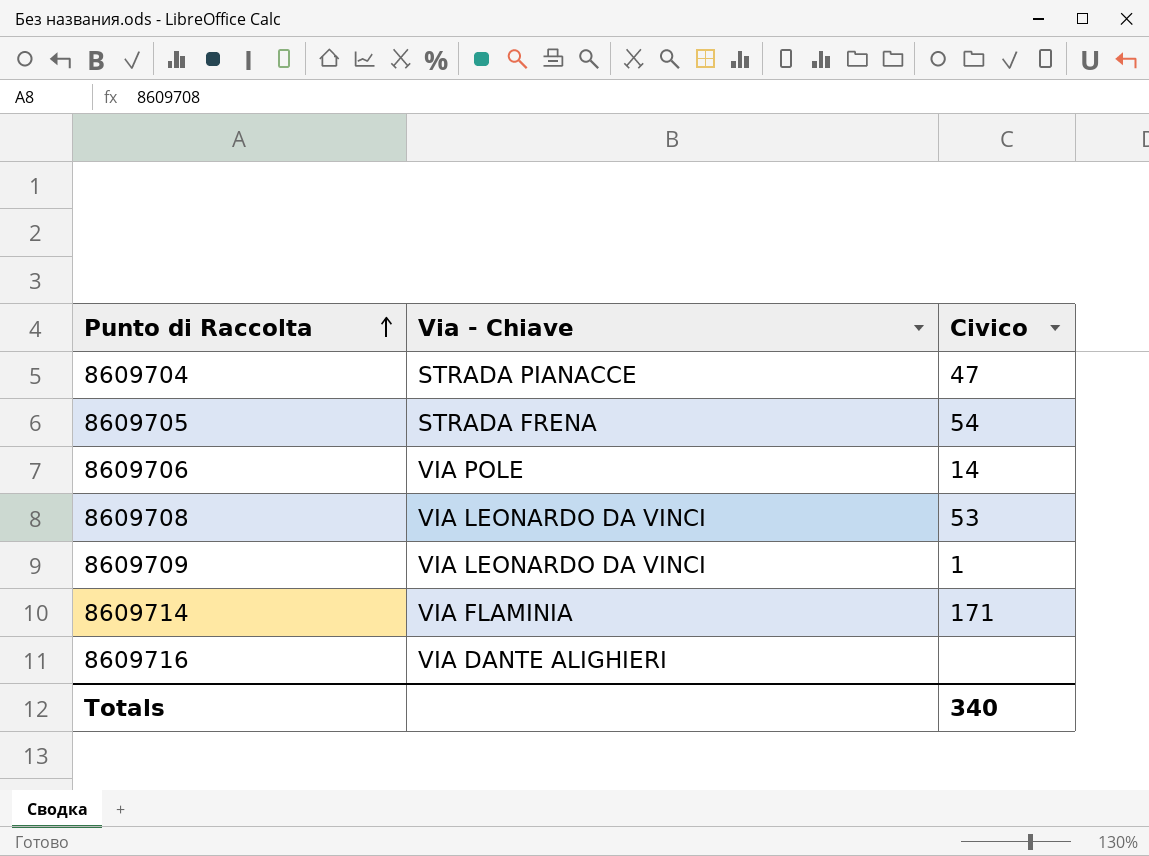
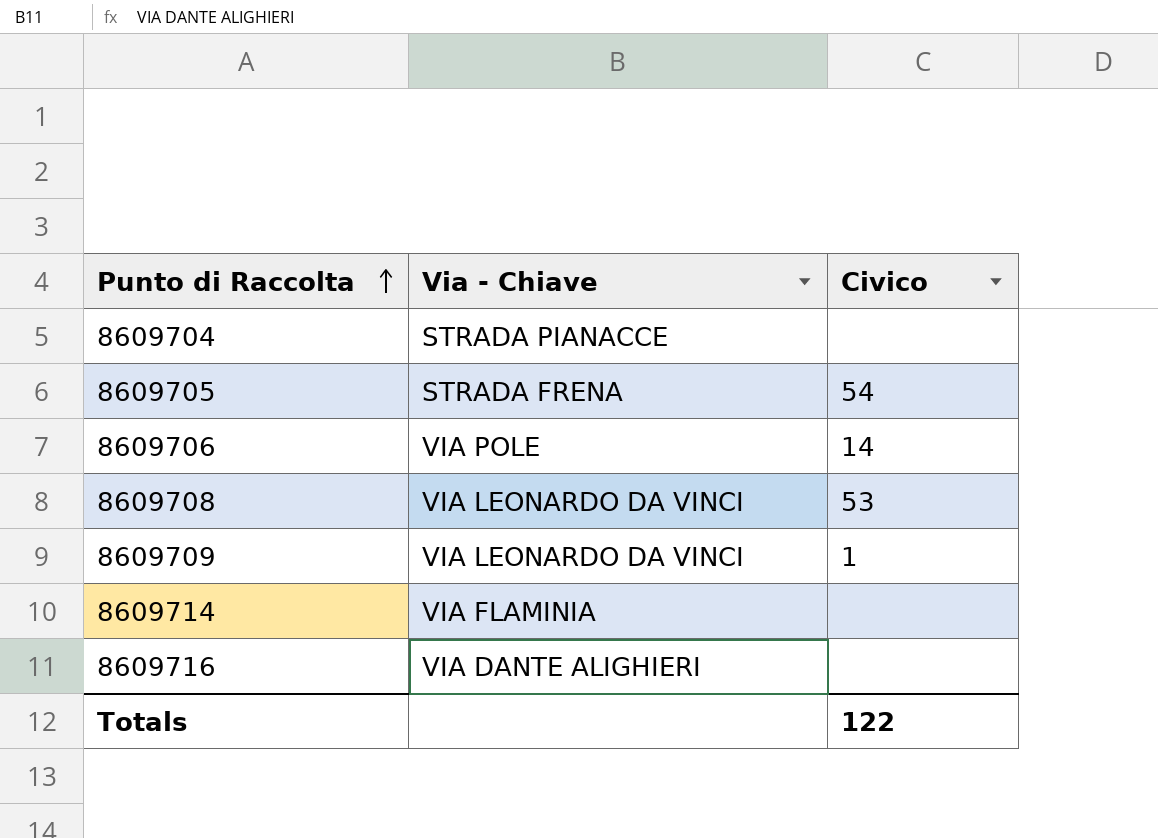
8609704 | Civico: 47 -> none
8609714 | Civico: 171 -> none
Totals | Civico: 340 -> 122

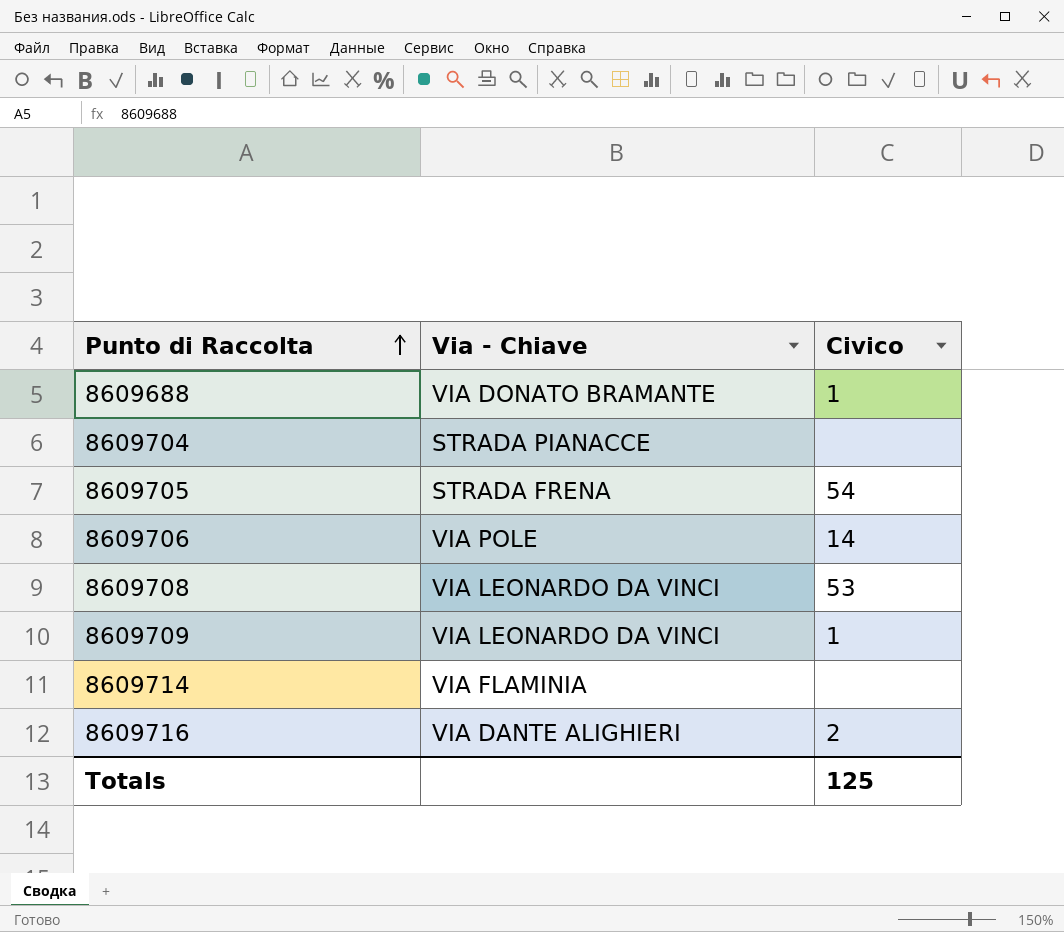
row 8609688: none -> VIA DONATO BRAMANTE | 1
8609716 | Civico: none -> 2
Totals | Civico: 122 -> 125

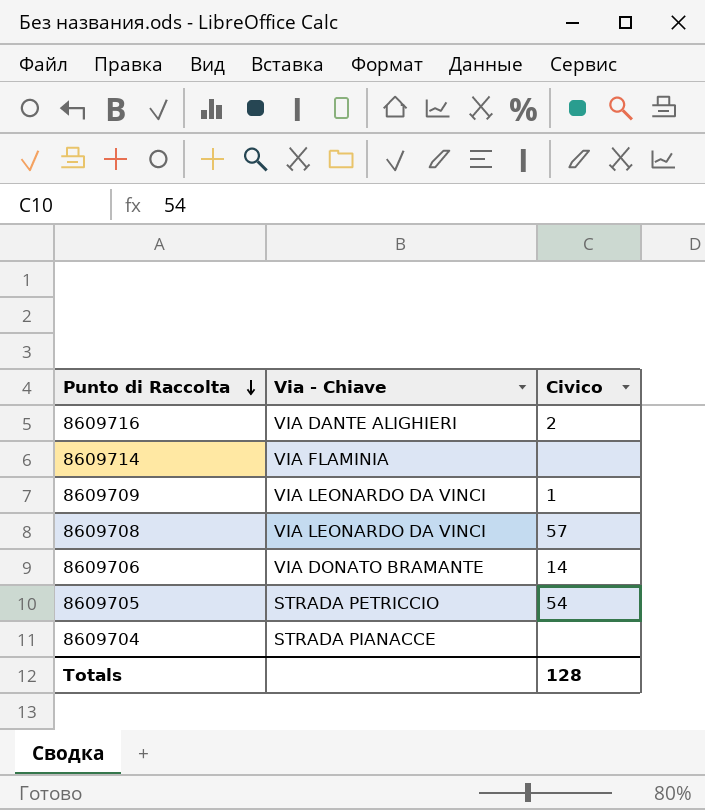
row order: Punto di Raccolta ascending -> Punto di Raccolta descending
row 8609688: VIA DONATO BRAMANTE | 1 -> none
8609708 | Civico: 53 -> 57
8609706 | Via - Chiave: VIA POLE -> VIA DONATO BRAMANTE
8609705 | Via - Chiave: STRADA FRENA -> STRADA PETRICCIO
Totals | Civico: 125 -> 128

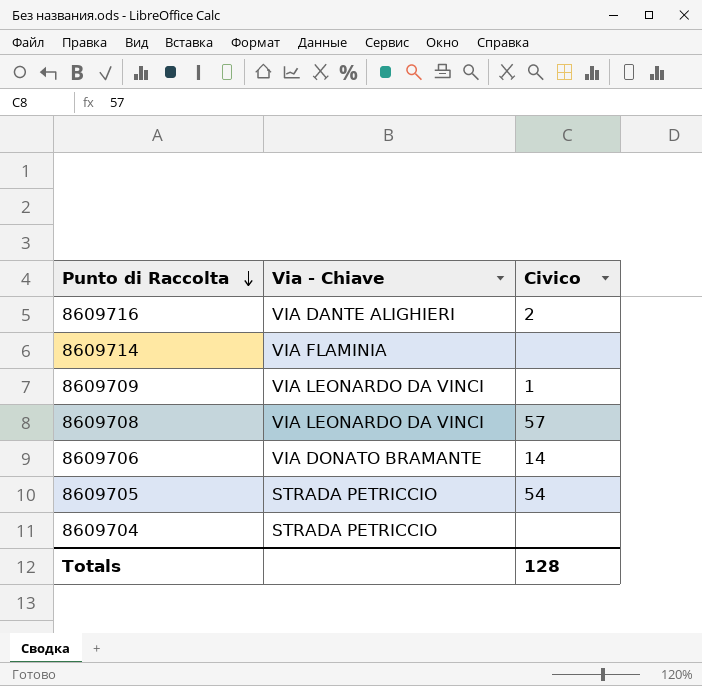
8609704 | Via - Chiave: STRADA PIANACCE -> STRADA PETRICCIO

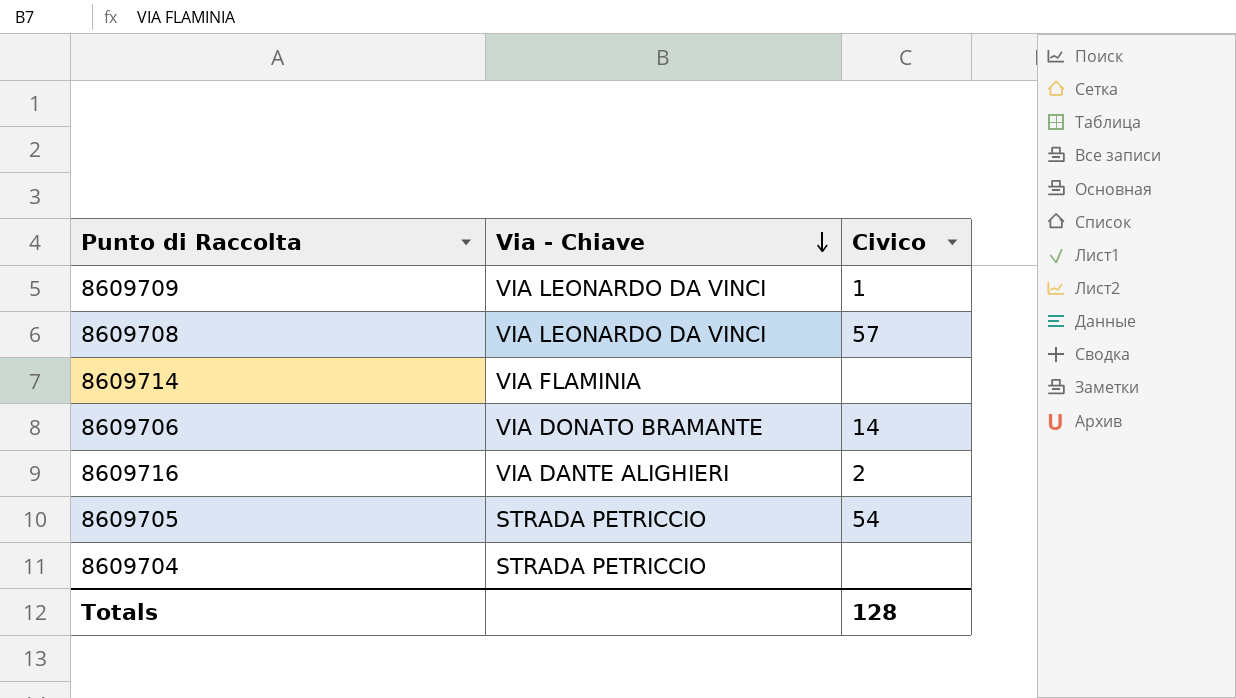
row order: Punto di Raccolta descending -> Via - Chiave descending

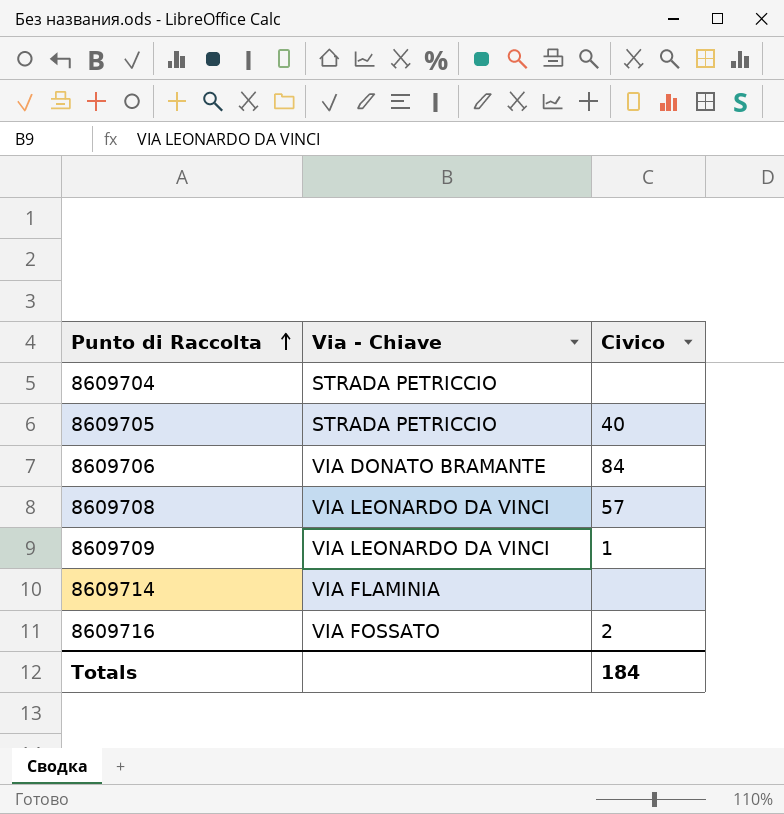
row order: Via - Chiave descending -> Punto di Raccolta ascending
8609705 | Civico: 54 -> 40
8609706 | Civico: 14 -> 84
8609716 | Via - Chiave: VIA DANTE ALIGHIERI -> VIA FOSSATO
Totals | Civico: 128 -> 184

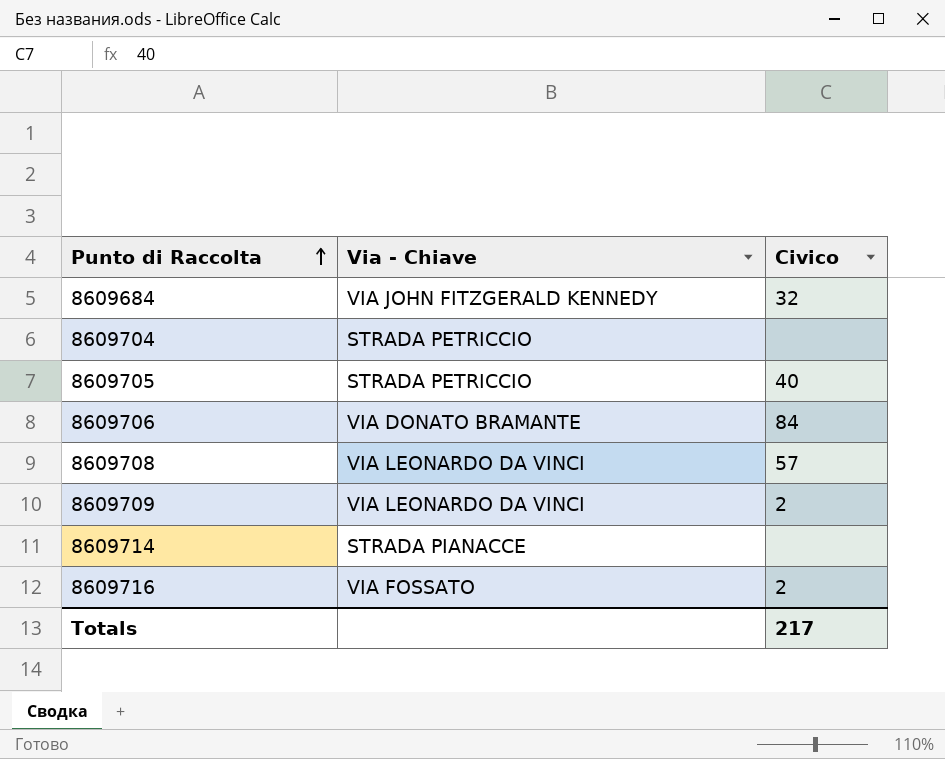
row 8609684: none -> VIA JOHN FITZGERALD KENNEDY | 32
8609709 | Civico: 1 -> 2
8609714 | Via - Chiave: VIA FLAMINIA -> STRADA PIANACCE
Totals | Civico: 184 -> 217

